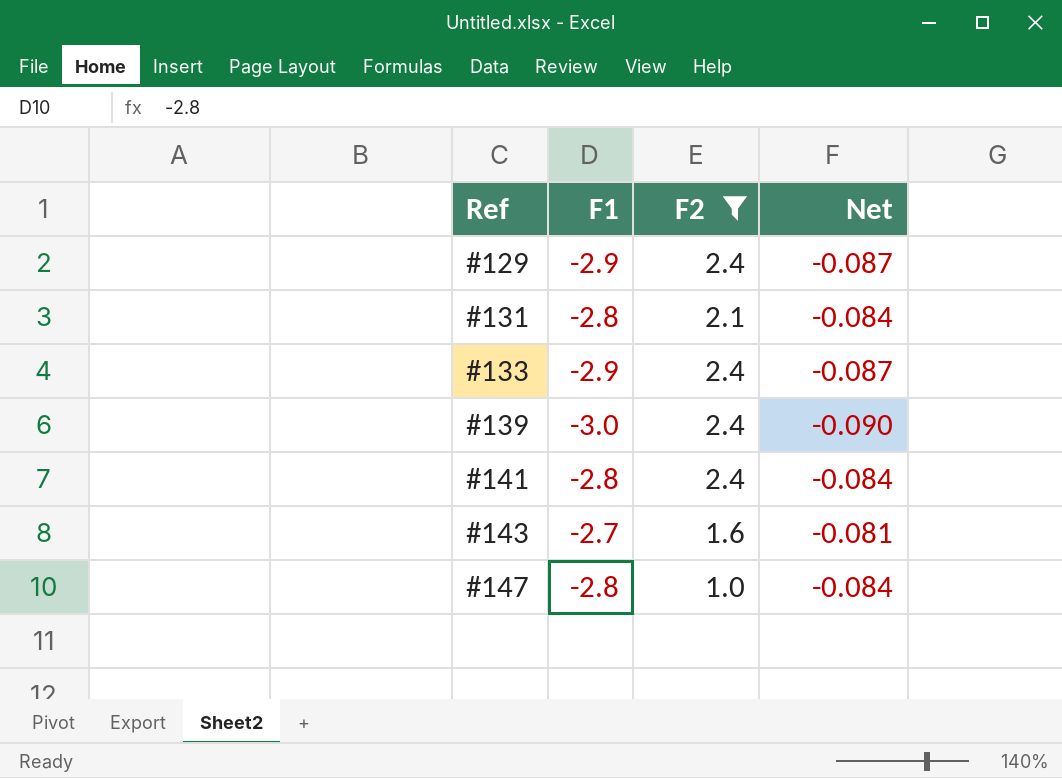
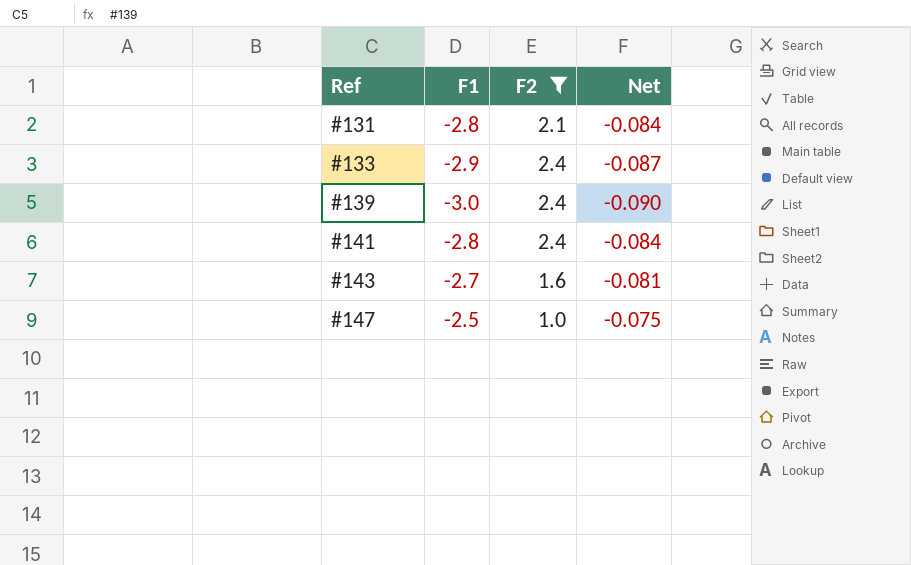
row #129: -2.9 | 2.4 | -0.087 -> none
#147 | F1: -2.8 -> -2.5
#147 | Net: -0.084 -> -0.075

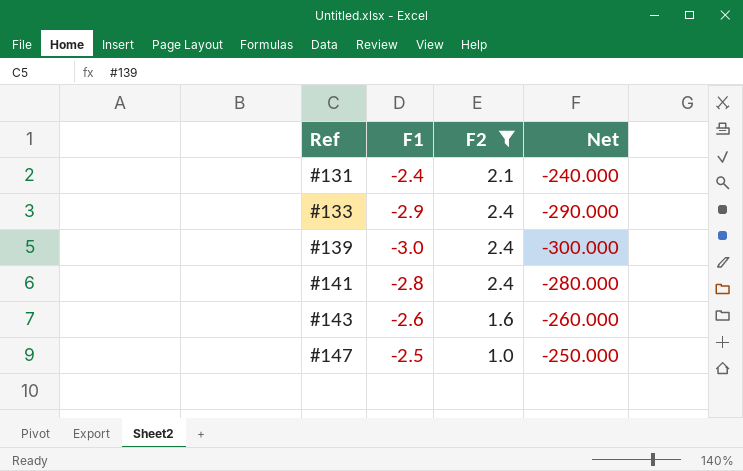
column Net | formula: [F1] * 0.03 -> [F1] * 100
#131 | F1: -2.8 -> -2.4
#143 | F1: -2.7 -> -2.6

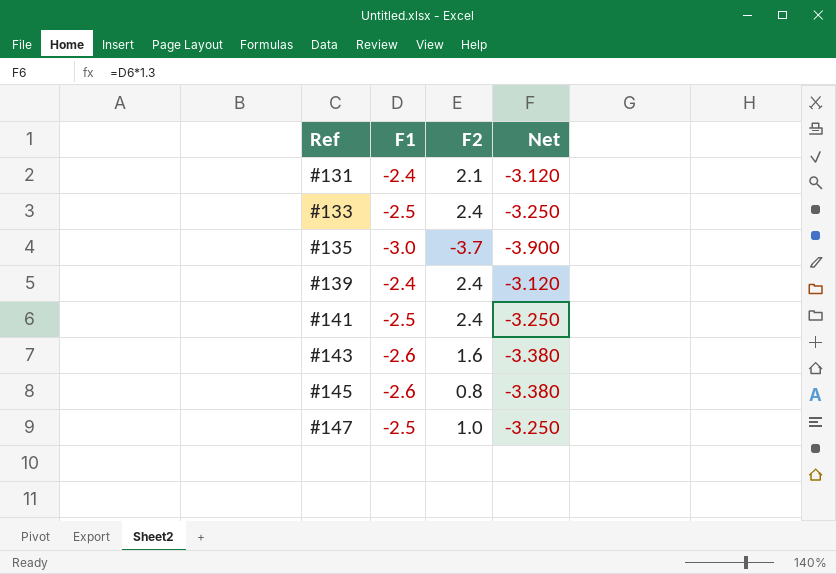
filter: F2 >= 1.0 -> none
column Net | formula: [F1] * 100 -> [F1] * 1.3
#133 | F1: -2.9 -> -2.5
#139 | F1: -3.0 -> -2.4
#141 | F1: -2.8 -> -2.5

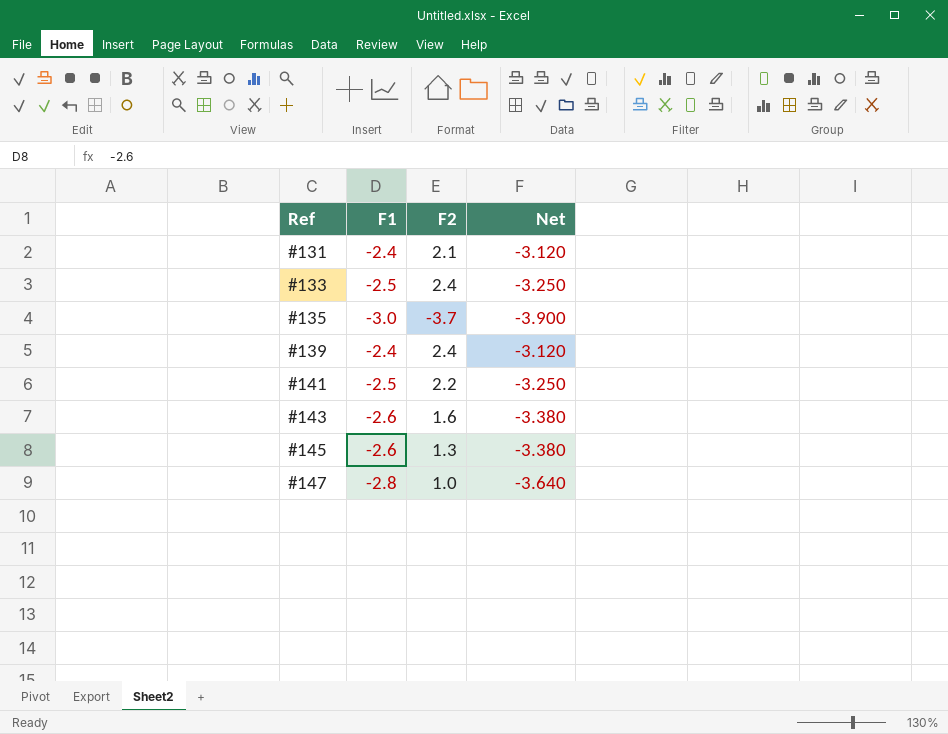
#141 | F2: 2.4 -> 2.2
#145 | F2: 0.8 -> 1.3
#147 | F1: -2.5 -> -2.8
#147 | Net: -3.250 -> -3.640

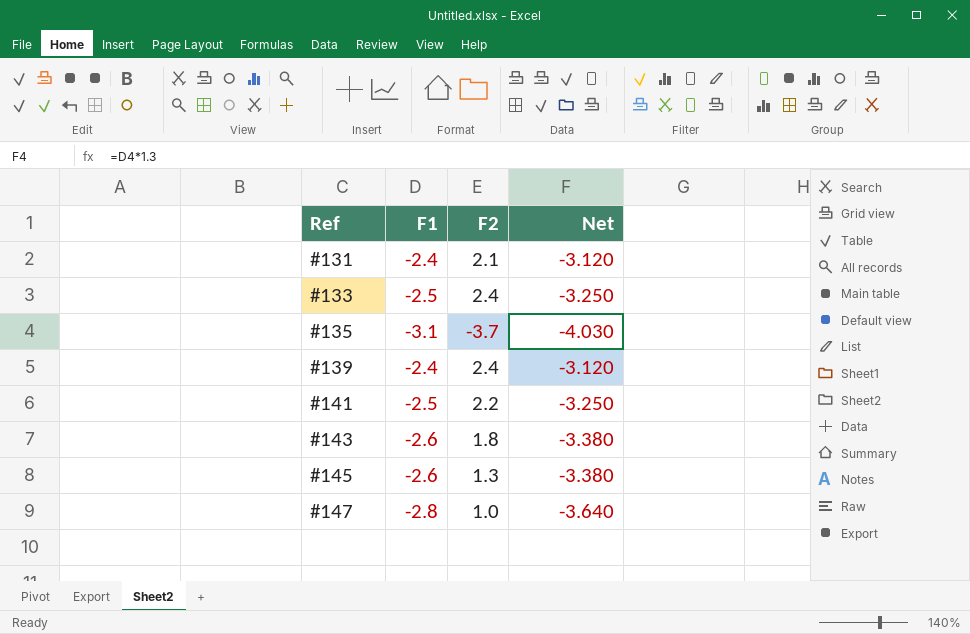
#135 | F1: -3.0 -> -3.1
#135 | Net: -3.900 -> -4.030
#143 | F2: 1.6 -> 1.8

